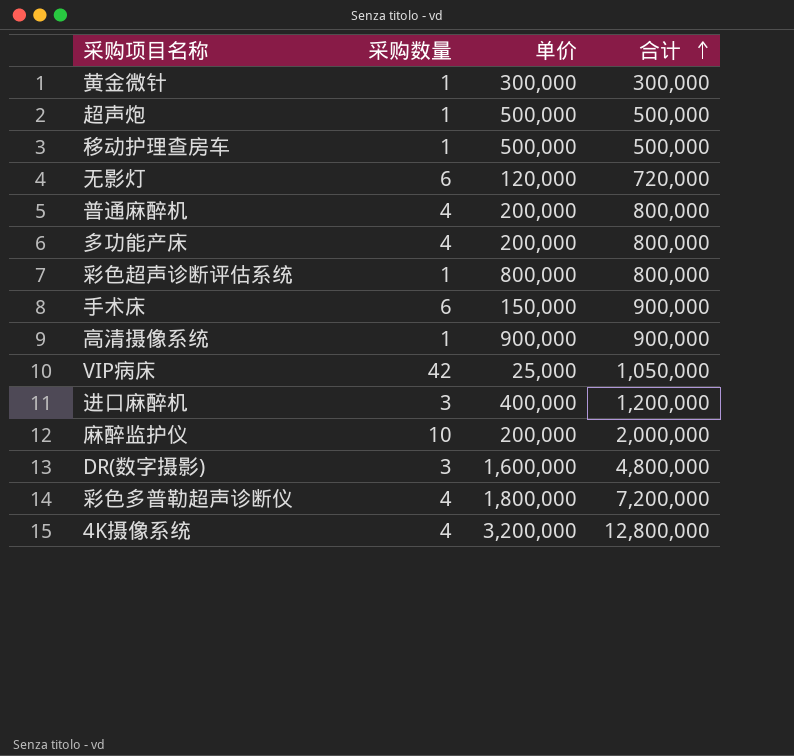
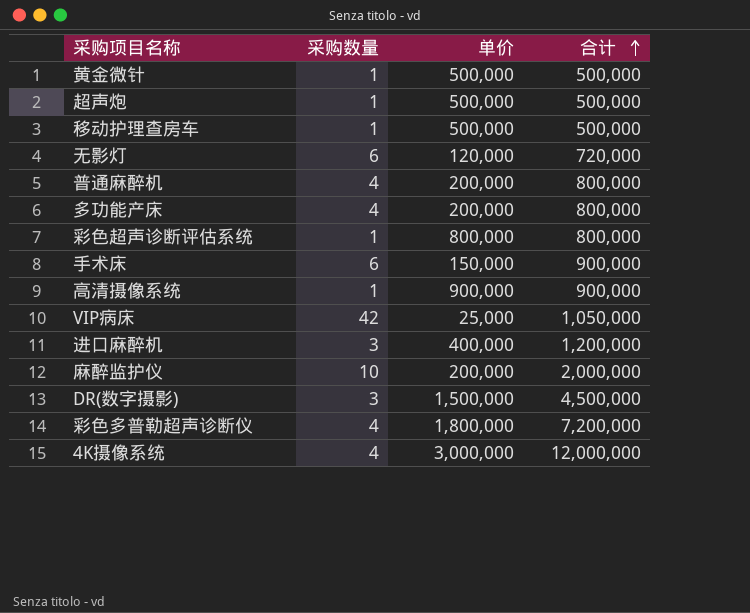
黄金微针 | 单价: 300,000 -> 500,000
黄金微针 | 合计: 300,000 -> 500,000
DR(数字摄影) | 单价: 1,600,000 -> 1,500,000
DR(数字摄影) | 合计: 4,800,000 -> 4,500,000
4K摄像系统 | 单价: 3,200,000 -> 3,000,000
4K摄像系统 | 合计: 12,800,000 -> 12,000,000

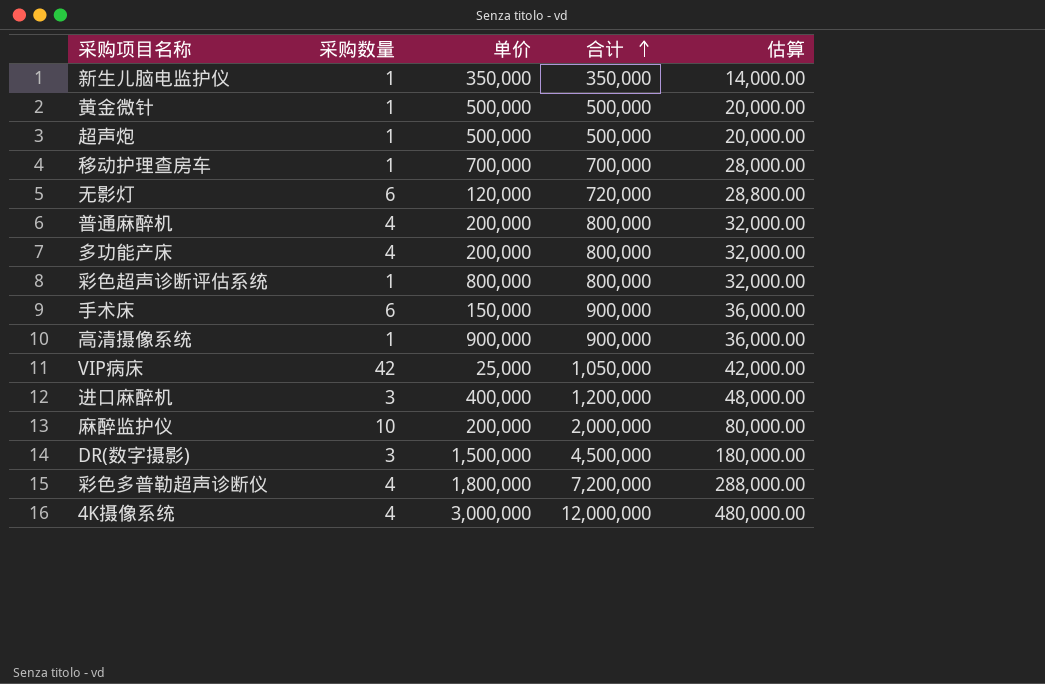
column 估算 | formula: none -> [合计] * 0.04
row 新生儿脑电监护仪: none -> 1 | 350,000 | 350,000 | 14,000.00
移动护理查房车 | 单价: 500,000 -> 700,000
移动护理查房车 | 合计: 500,000 -> 700,000

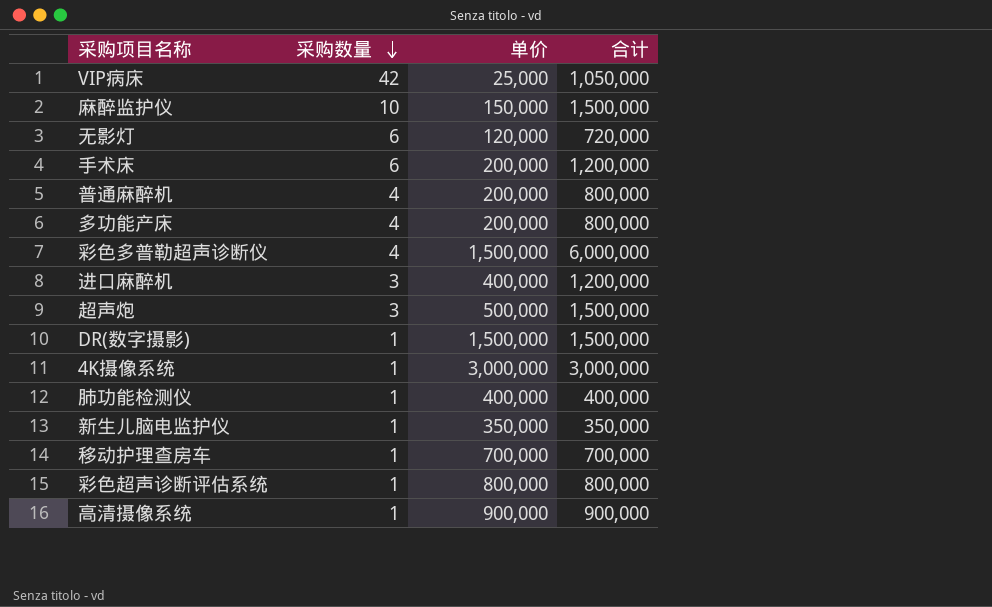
row order: 合计 ascending -> 采购数量 descending
column 估算 | formula: [合计] * 0.04 -> none
row 黄金微针: 1 | 500,000 | 500,000 | 20,000.00 -> none
麻醉监护仪 | 单价: 200,000 -> 150,000
麻醉监护仪 | 合计: 2,000,000 -> 1,500,000
手术床 | 单价: 150,000 -> 200,000
手术床 | 合计: 900,000 -> 1,200,000
彩色多普勒超声诊断仪 | 单价: 1,800,000 -> 1,500,000
彩色多普勒超声诊断仪 | 合计: 7,200,000 -> 6,000,000
超声炮 | 采购数量: 1 -> 3
超声炮 | 合计: 500,000 -> 1,500,000
DR(数字摄影) | 采购数量: 3 -> 1
DR(数字摄影) | 合计: 4,500,000 -> 1,500,000
4K摄像系统 | 采购数量: 4 -> 1
4K摄像系统 | 合计: 12,000,000 -> 3,000,000
row 肺功能检测仪: none -> 1 | 400,000 | 400,000

